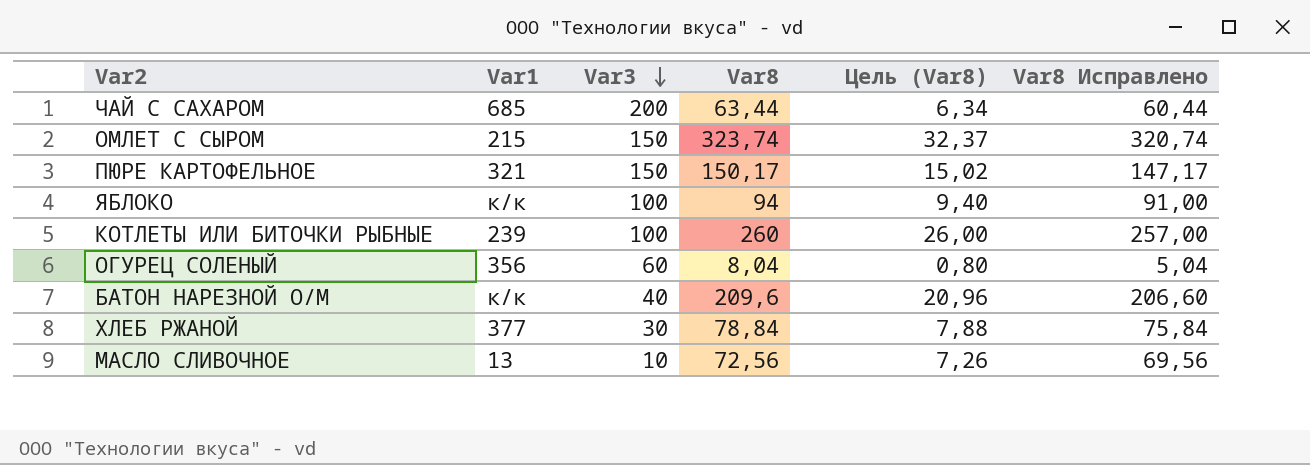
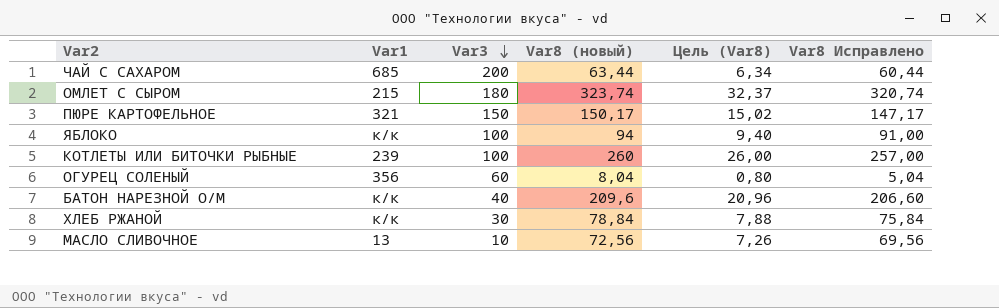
column name: Var8 -> Var8 (новый)
ОМЛЕТ С СЫРОМ | Var3: 150 -> 180
ХЛЕБ РЖАНОЙ | Var1: 377 -> к/к

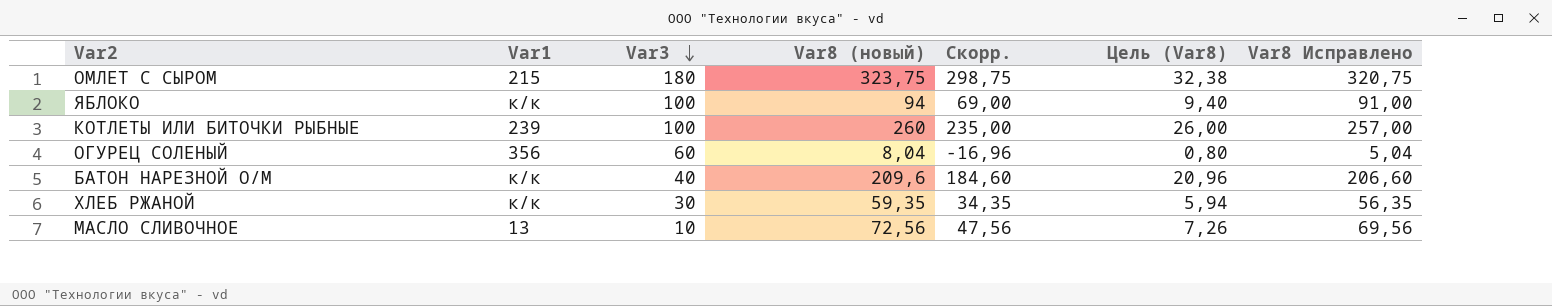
column Скорр. | formula: none -> [Var8 (новый)] - 25
row ЧАЙ С САХАРОМ: 685 | 200 | 63,44 | 6,34 | 60,44 -> none
row ПЮРЕ КАРТОФЕЛЬНОЕ: 321 | 150 | 150,17 | 15,02 | 147,17 -> none
ОМЛЕТ С СЫРОМ | Var8 (новый): 323,74 -> 323,75
ОМЛЕТ С СЫРОМ | Цель (Var8): 32,37 -> 32,38
ОМЛЕТ С СЫРОМ | Var8 Исправлено: 320,74 -> 320,75
ХЛЕБ РЖАНОЙ | Var8 (новый): 78,84 -> 59,35
ХЛЕБ РЖАНОЙ | Цель (Var8): 7,88 -> 5,94
ХЛЕБ РЖАНОЙ | Var8 Исправлено: 75,84 -> 56,35

